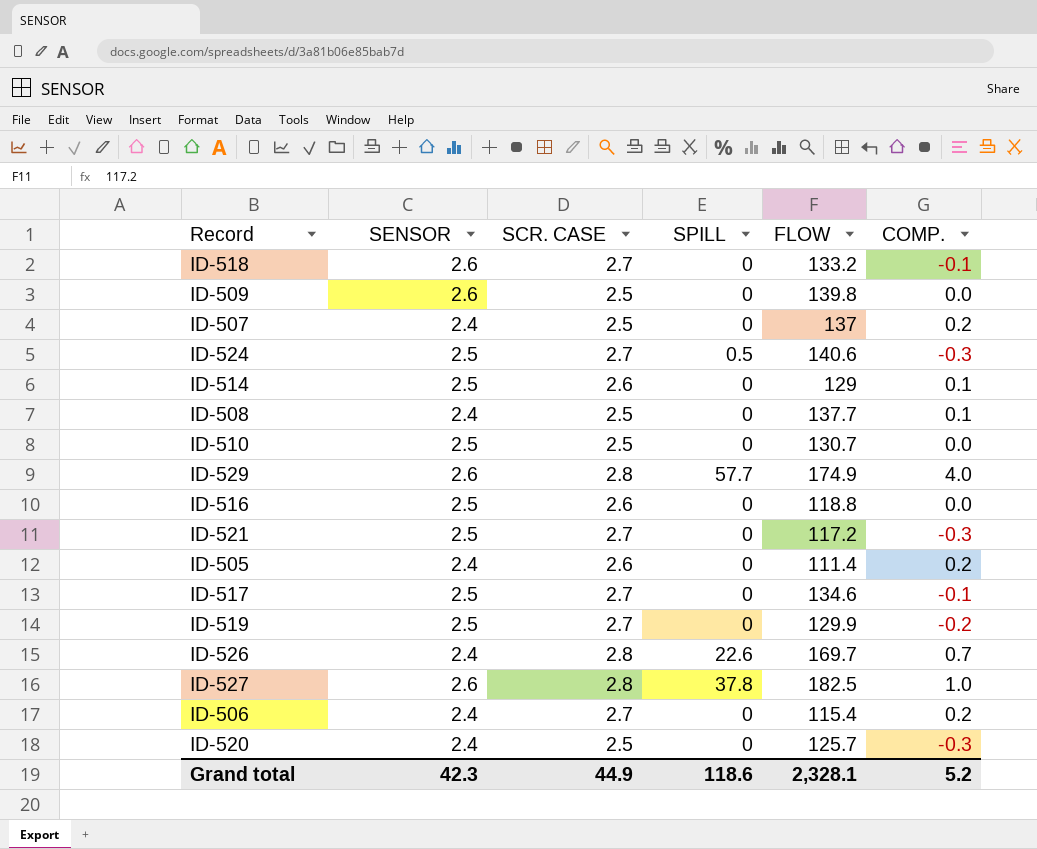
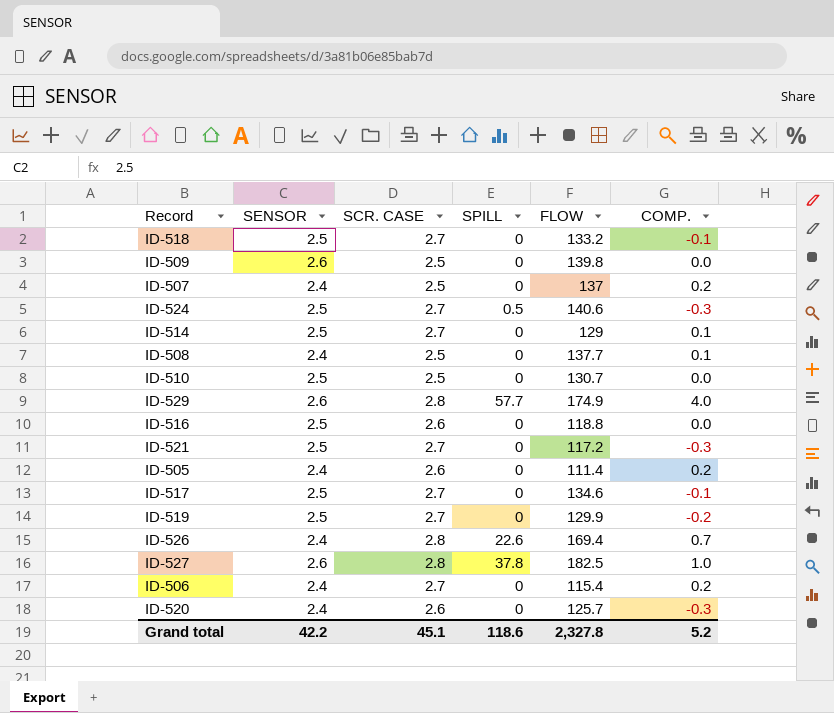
ID-518 | SENSOR: 2.6 -> 2.5
ID-514 | SCR. CASE: 2.6 -> 2.7
ID-526 | FLOW: 169.7 -> 169.4
ID-520 | SCR. CASE: 2.5 -> 2.6
Grand total | SENSOR: 42.3 -> 42.2
Grand total | SCR. CASE: 44.9 -> 45.1
Grand total | FLOW: 2,328.1 -> 2,327.8

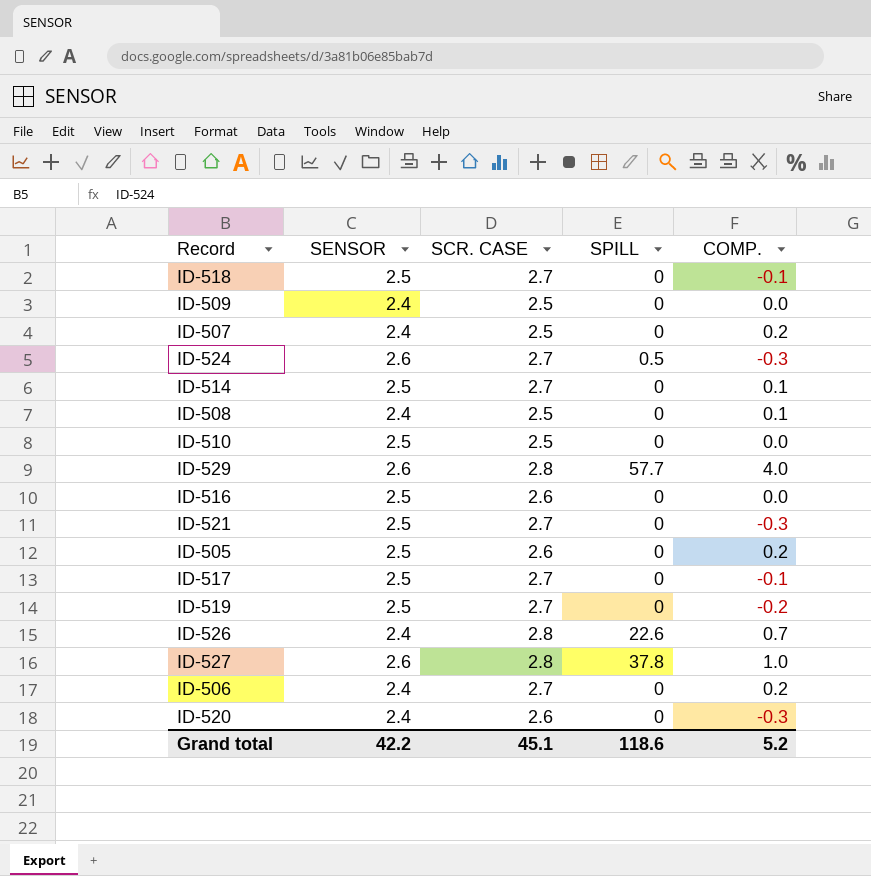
column FLOW | position: 5 -> none
ID-509 | SENSOR: 2.6 -> 2.4
ID-524 | SENSOR: 2.5 -> 2.6
ID-505 | SENSOR: 2.4 -> 2.5

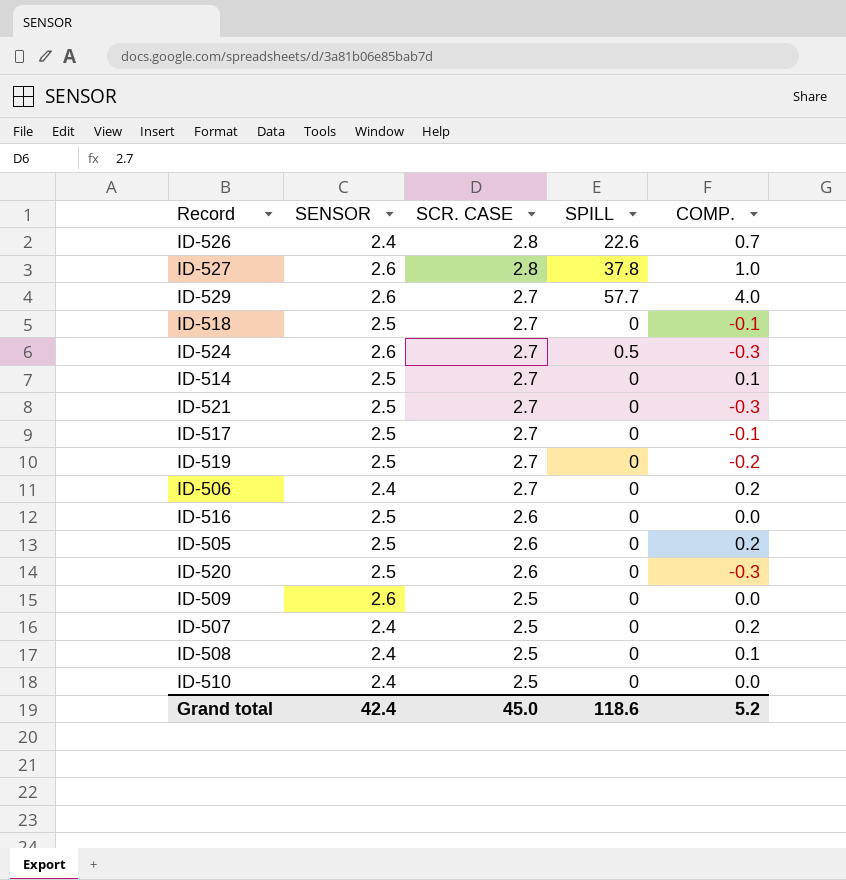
row order: none -> SCR. CASE descending
ID-529 | SCR. CASE: 2.8 -> 2.7
ID-520 | SENSOR: 2.4 -> 2.5
ID-509 | SENSOR: 2.4 -> 2.6
ID-510 | SENSOR: 2.5 -> 2.4
Grand total | SENSOR: 42.2 -> 42.4
Grand total | SCR. CASE: 45.1 -> 45.0

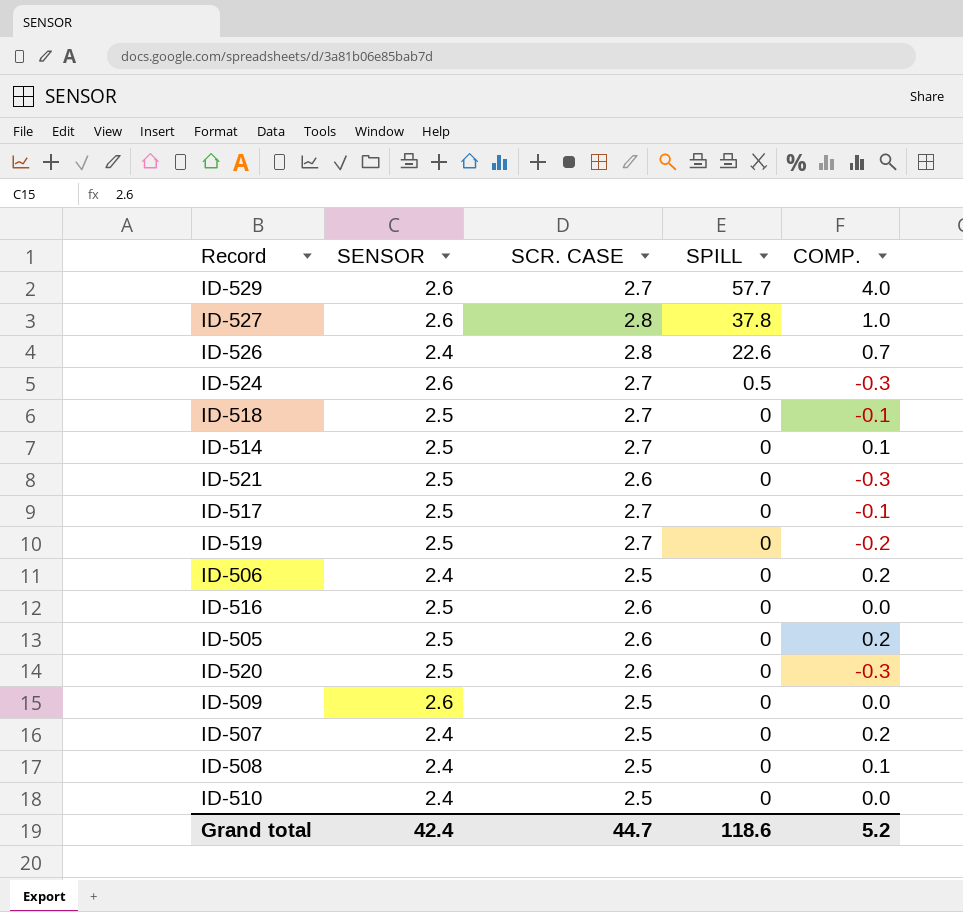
row order: SCR. CASE descending -> SPILL descending
ID-521 | SCR. CASE: 2.7 -> 2.6
ID-506 | SCR. CASE: 2.7 -> 2.5
Grand total | SCR. CASE: 45.0 -> 44.7

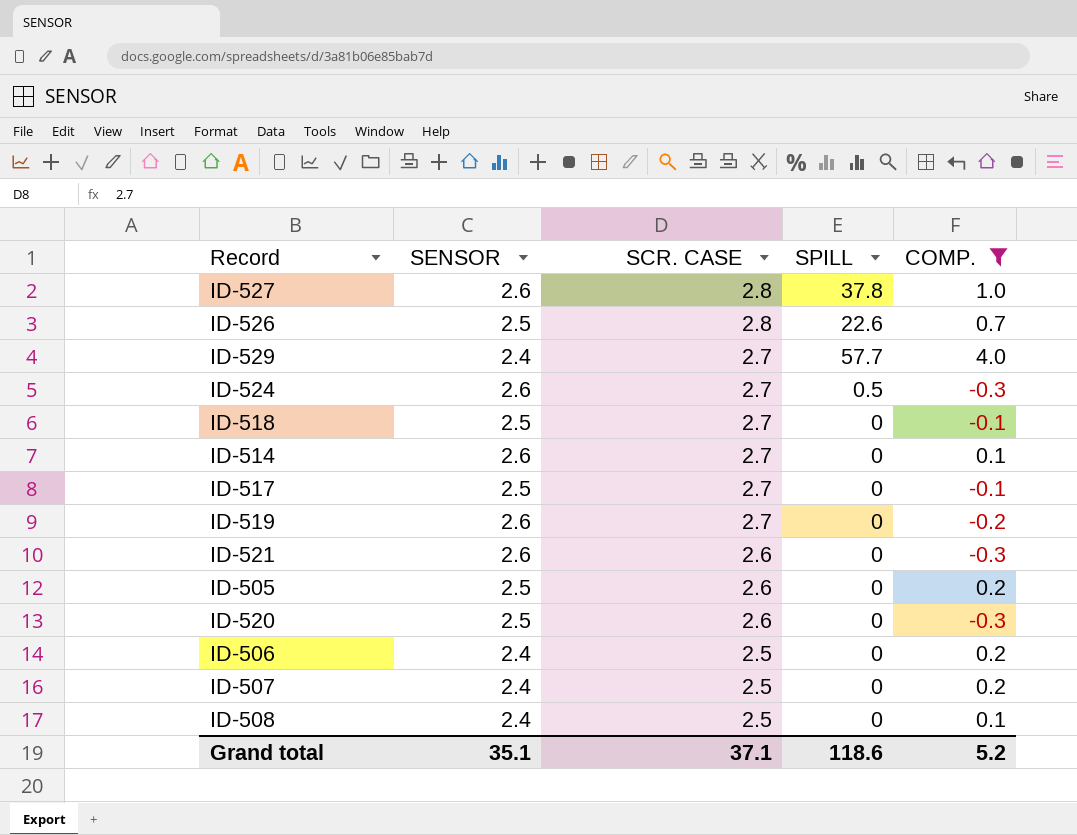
filter: none -> COMP. != 0.0
row order: SPILL descending -> SCR. CASE descending
ID-526 | SENSOR: 2.4 -> 2.5
ID-529 | SENSOR: 2.6 -> 2.4
ID-514 | SENSOR: 2.5 -> 2.6
ID-519 | SENSOR: 2.5 -> 2.6
ID-521 | SENSOR: 2.5 -> 2.6
Grand total | SENSOR: 42.4 -> 35.1
Grand total | SCR. CASE: 44.7 -> 37.1

